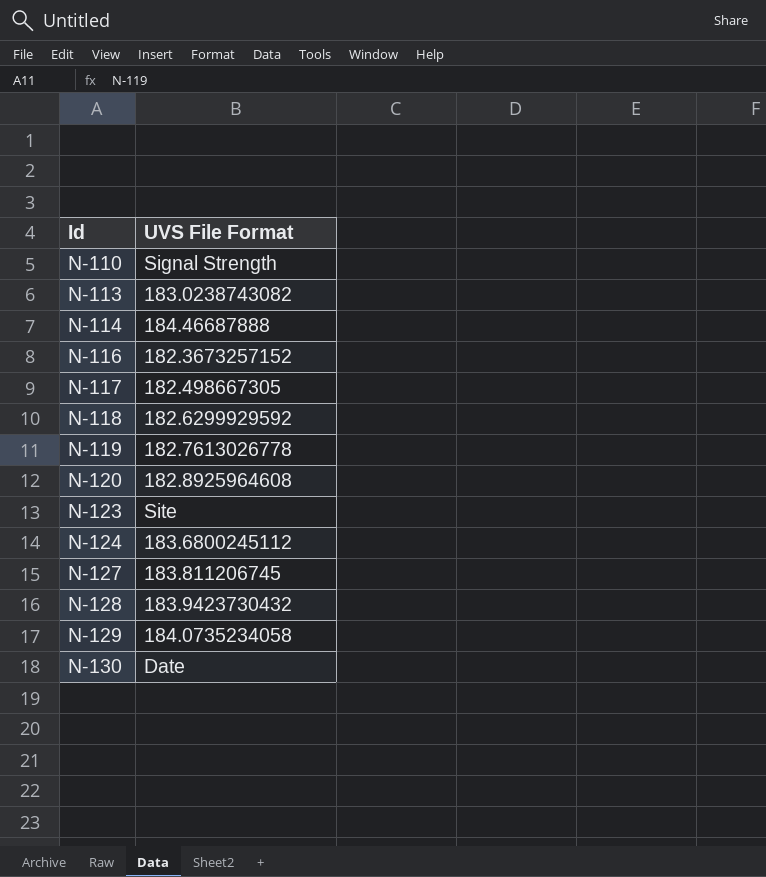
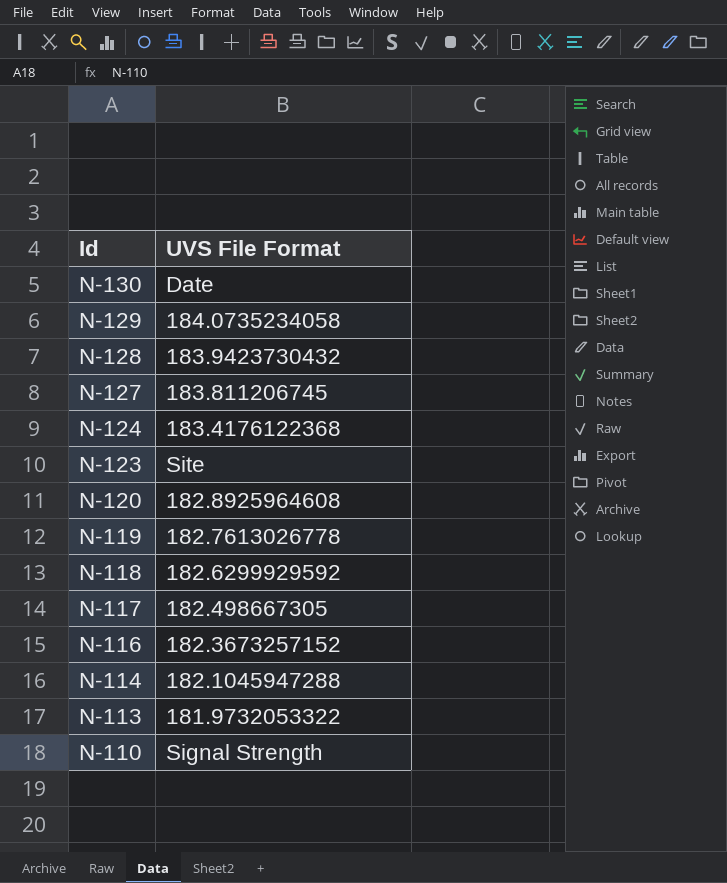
row order: Id ascending -> Id descending
N-124 | UVS File Format: 183.6800245112 -> 183.4176122368
N-114 | UVS File Format: 184.46687888 -> 182.1045947288
N-113 | UVS File Format: 183.0238743082 -> 181.9732053322

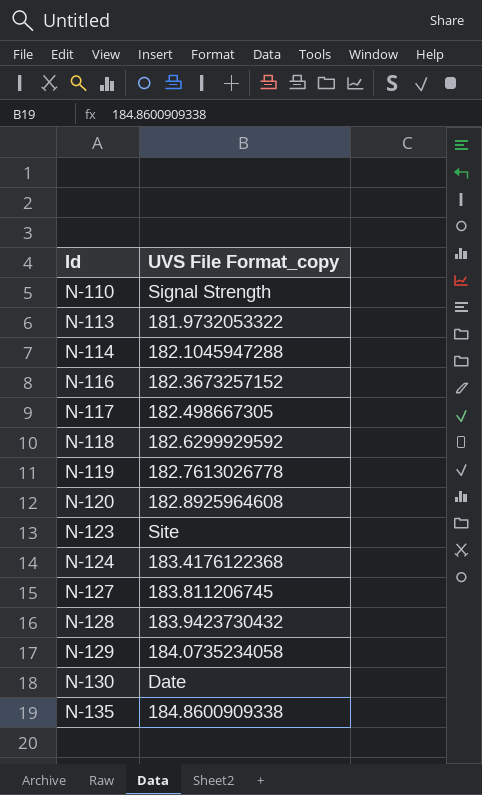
row order: Id descending -> Id ascending
column name: UVS File Format -> UVS File Format_copy
row N-135: none -> 184.8600909338

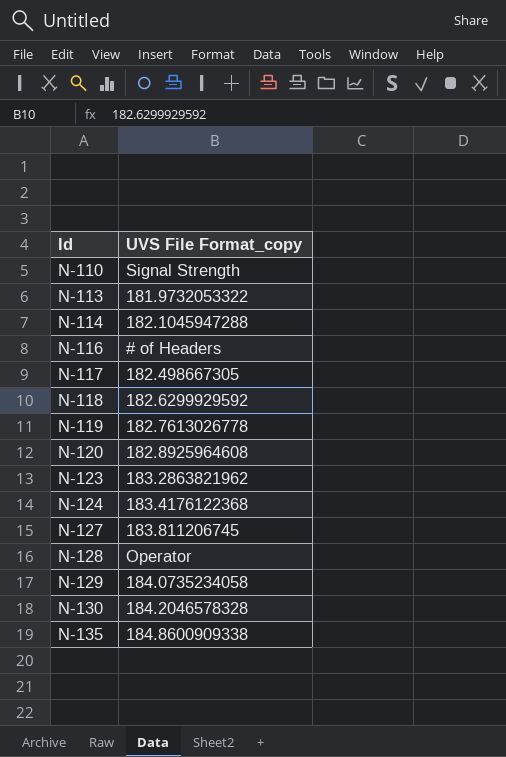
N-116 | UVS File Format_copy: 182.3673257152 -> # of Headers
N-123 | UVS File Format_copy: Site -> 183.2863821962
N-128 | UVS File Format_copy: 183.9423730432 -> Operator
N-130 | UVS File Format_copy: Date -> 184.2046578328

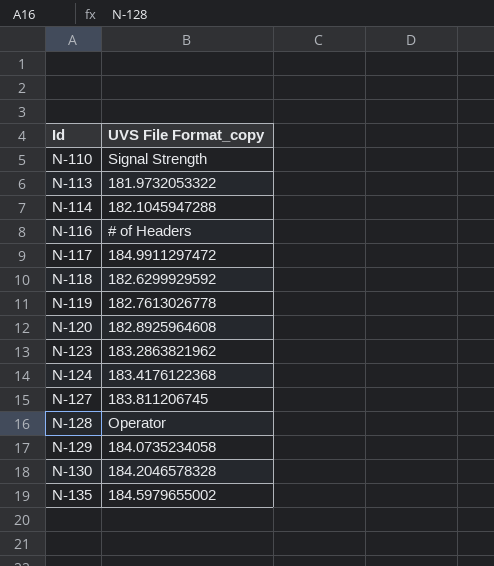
N-117 | UVS File Format_copy: 182.498667305 -> 184.9911297472
N-135 | UVS File Format_copy: 184.8600909338 -> 184.5979655002

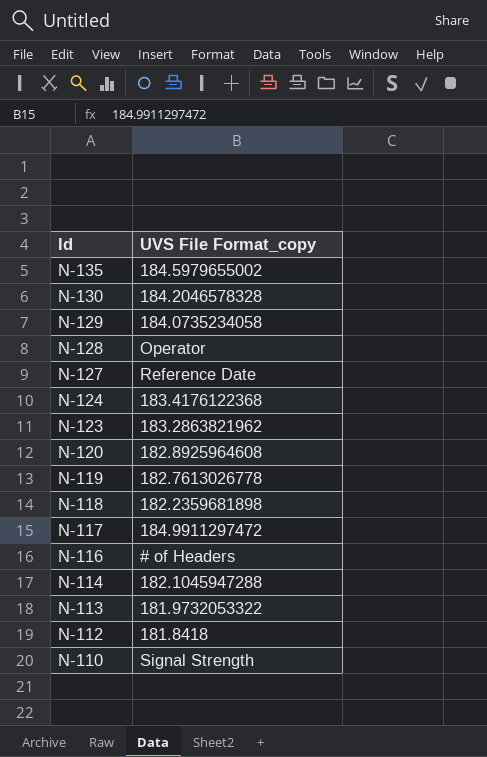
row order: Id ascending -> Id descending
N-127 | UVS File Format_copy: 183.811206745 -> Reference Date
N-118 | UVS File Format_copy: 182.6299929592 -> 182.2359681898
row N-112: none -> 181.8418

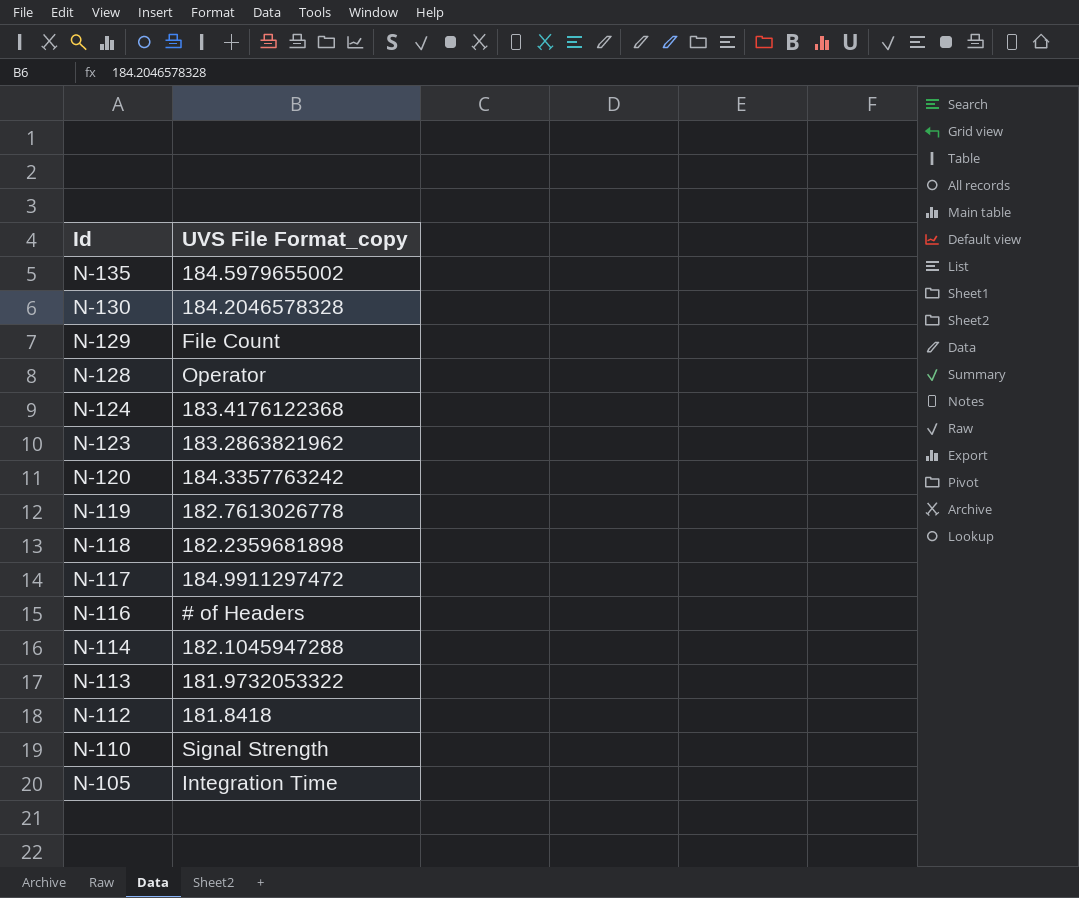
row N-127: Reference Date -> none
N-129 | UVS File Format_copy: 184.0735234058 -> File Count
N-120 | UVS File Format_copy: 182.8925964608 -> 184.3357763242
row N-105: none -> Integration Time

